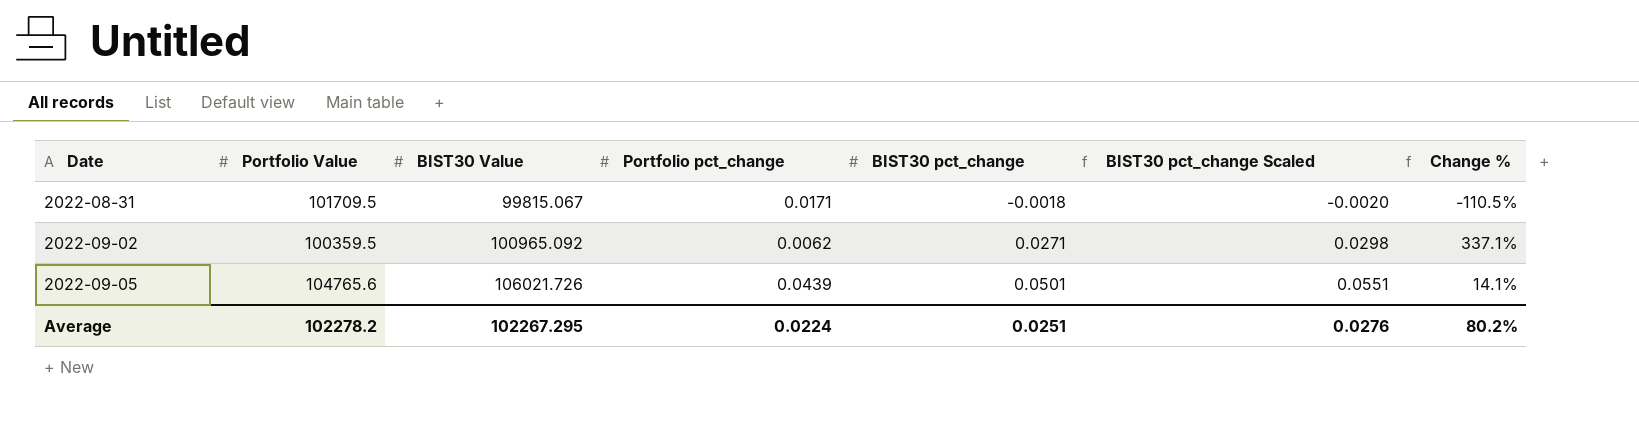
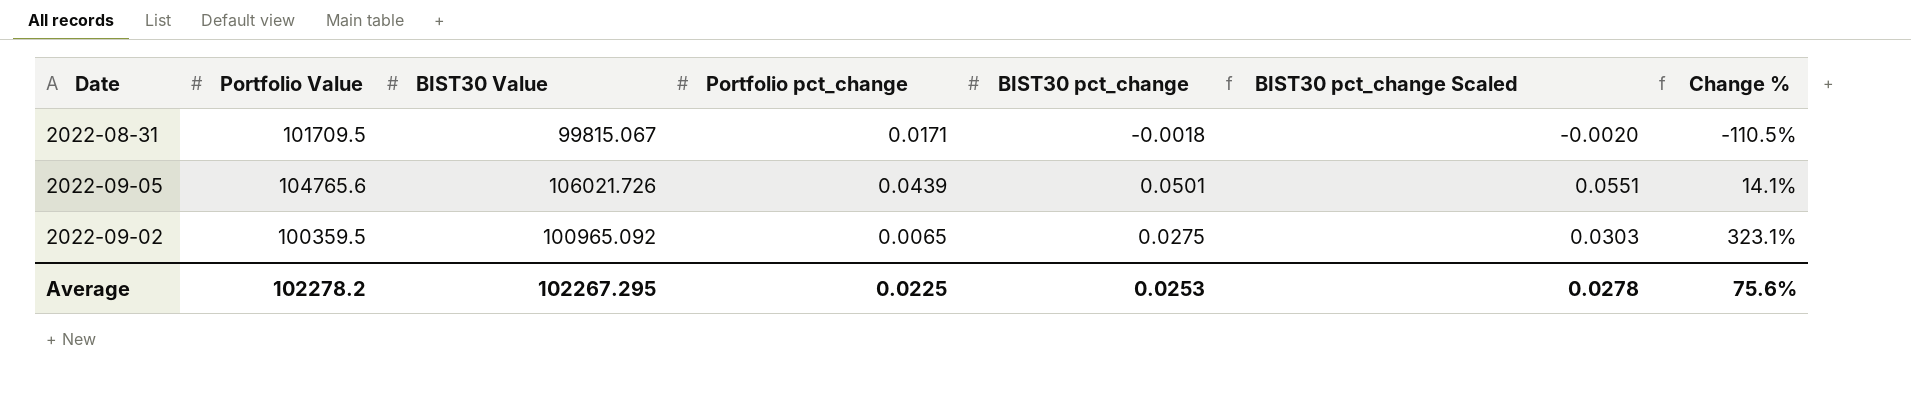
row order: Date ascending -> Change % ascending
2022-09-02 | Portfolio pct_change: 0.0062 -> 0.0065
2022-09-02 | BIST30 pct_change: 0.0271 -> 0.0275
2022-09-02 | BIST30 pct_change Scaled: 0.0298 -> 0.0303
2022-09-02 | Change %: 337.1% -> 323.1%
Average | Portfolio pct_change: 0.0224 -> 0.0225
Average | BIST30 pct_change: 0.0251 -> 0.0253
Average | BIST30 pct_change Scaled: 0.0276 -> 0.0278
Average | Change %: 80.2% -> 75.6%

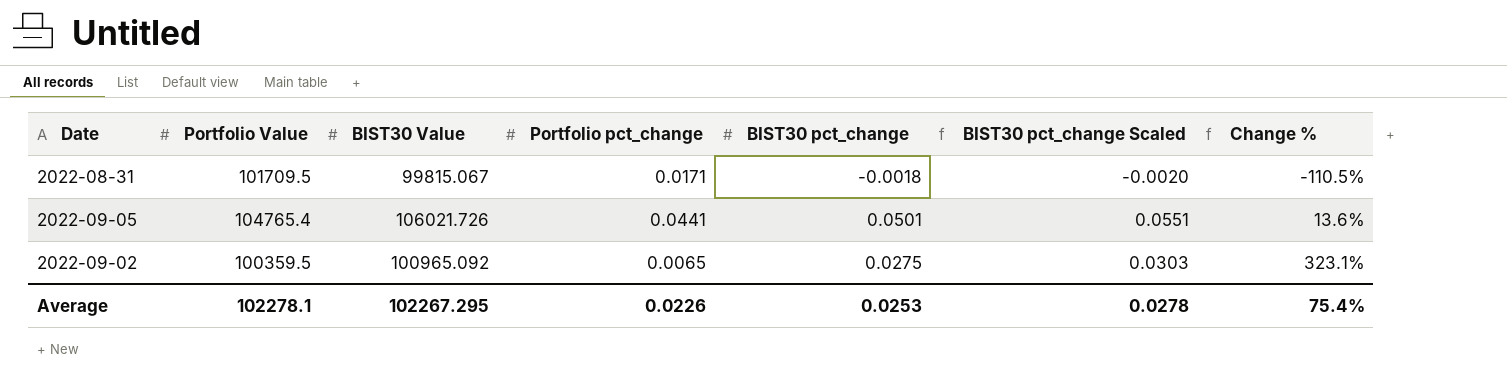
2022-09-05 | Portfolio Value: 104765.6 -> 104765.4
2022-09-05 | Portfolio pct_change: 0.0439 -> 0.0441
2022-09-05 | Change %: 14.1% -> 13.6%
Average | Portfolio Value: 102278.2 -> 102278.1
Average | Portfolio pct_change: 0.0225 -> 0.0226
Average | Change %: 75.6% -> 75.4%

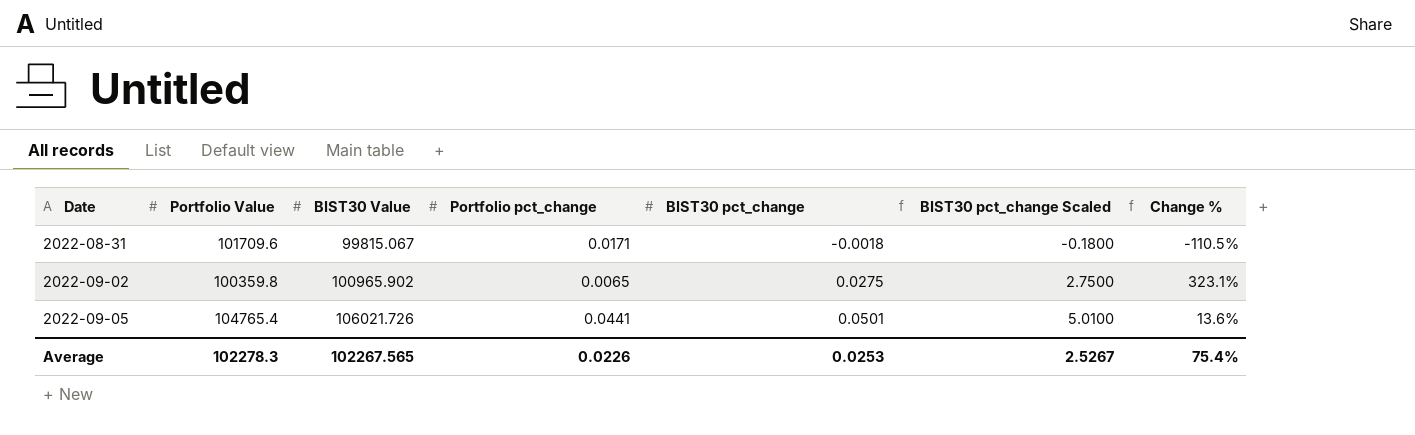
row order: Change % ascending -> Date ascending
column BIST30 pct_change Scaled | formula: [BIST30 pct_change] * 1.1 -> [BIST30 pct_change] * 100
2022-08-31 | Portfolio Value: 101709.5 -> 101709.6
2022-09-02 | Portfolio Value: 100359.5 -> 100359.8
2022-09-02 | BIST30 Value: 100965.092 -> 100965.902
Average | Portfolio Value: 102278.1 -> 102278.3
Average | BIST30 Value: 102267.295 -> 102267.565
Average | BIST30 pct_change Scaled: 0.0278 -> 2.5267

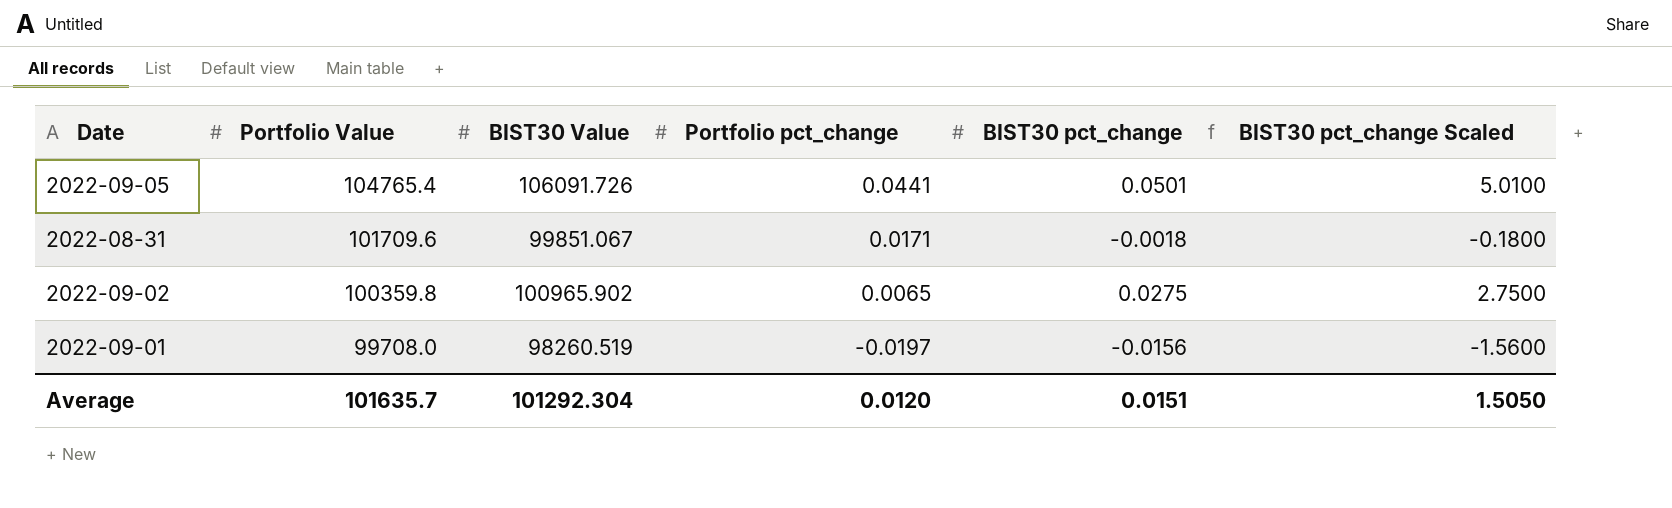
row order: Date ascending -> Portfolio Value descending
column Change % | formula: ([BIST30 pct_change] - [Portfolio pct_change]) / [Portfolio pct_change] -> none
2022-09-05 | BIST30 Value: 106021.726 -> 106091.726
2022-08-31 | BIST30 Value: 99815.067 -> 99851.067
row 2022-09-01: none -> 99708.0 | 98260.519 | -0.0197 | -0.0156 | -1.5600
Average | Portfolio Value: 102278.3 -> 101635.7
Average | BIST30 Value: 102267.565 -> 101292.304
Average | Portfolio pct_change: 0.0226 -> 0.0120
Average | BIST30 pct_change: 0.0253 -> 0.0151
Average | BIST30 pct_change Scaled: 2.5267 -> 1.5050

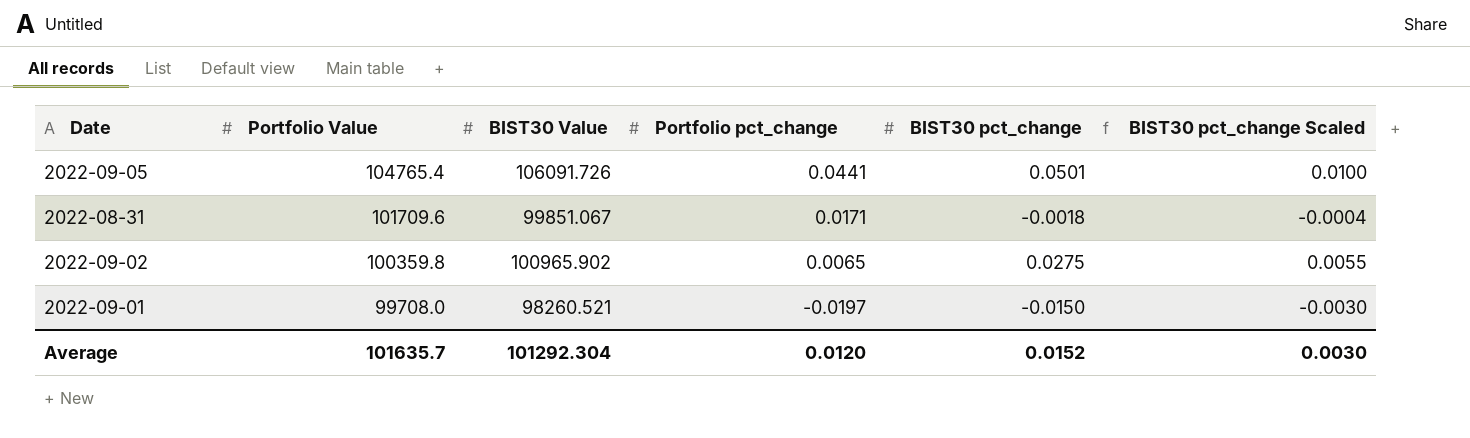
column BIST30 pct_change Scaled | formula: [BIST30 pct_change] * 100 -> [BIST30 pct_change] * 0.2
2022-09-01 | BIST30 Value: 98260.519 -> 98260.521
2022-09-01 | BIST30 pct_change: -0.0156 -> -0.0150
Average | BIST30 pct_change: 0.0151 -> 0.0152
Average | BIST30 pct_change Scaled: 1.5050 -> 0.0030

